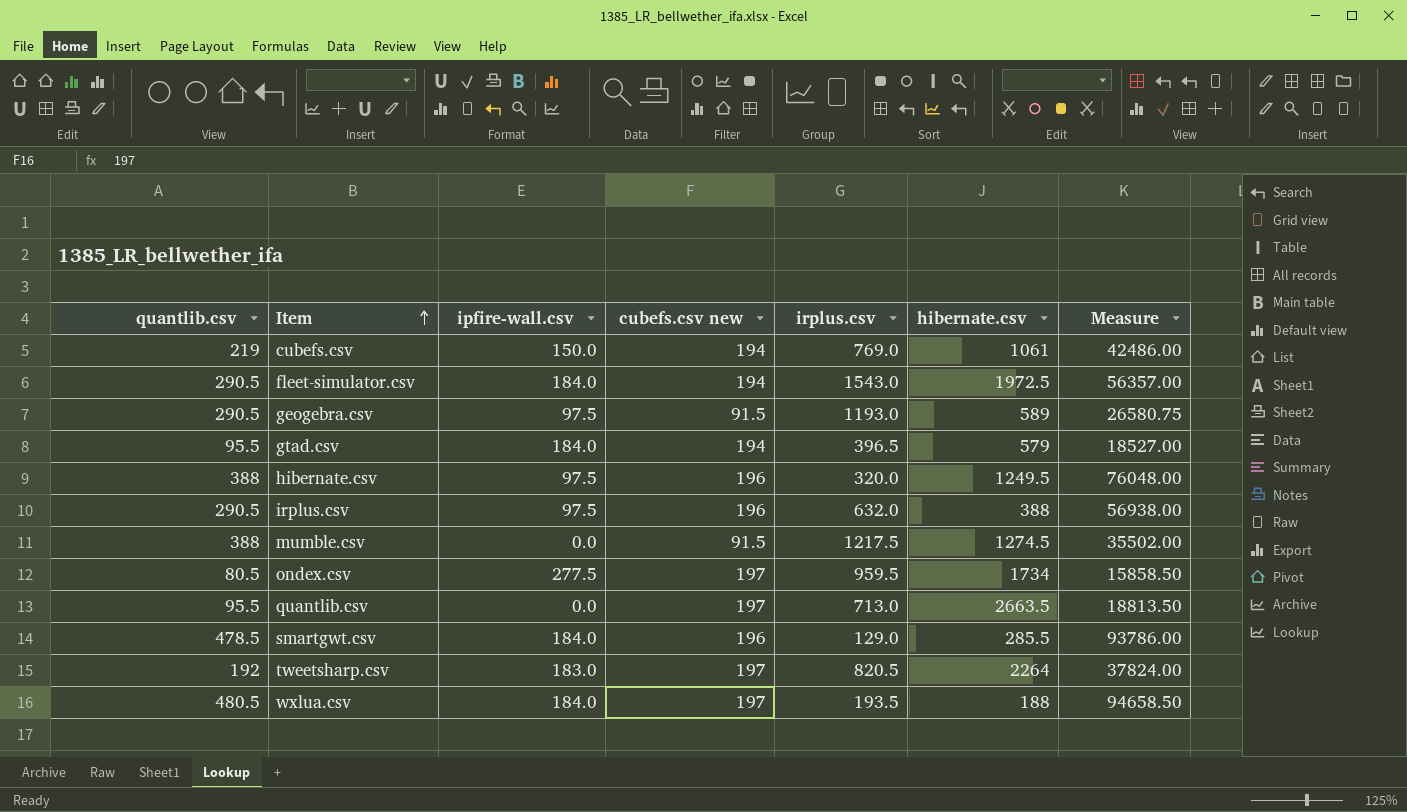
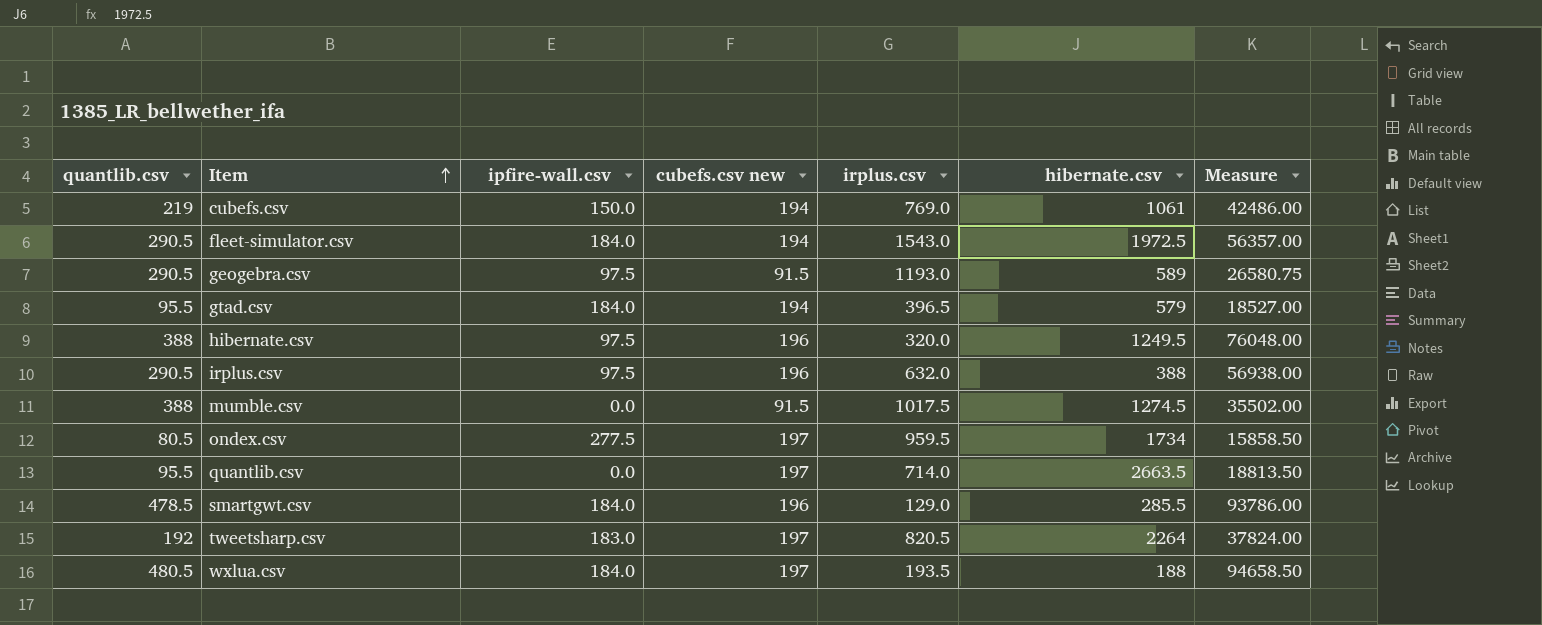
mumble.csv | irplus.csv: 1217.5 -> 1017.5
quantlib.csv | irplus.csv: 713.0 -> 714.0

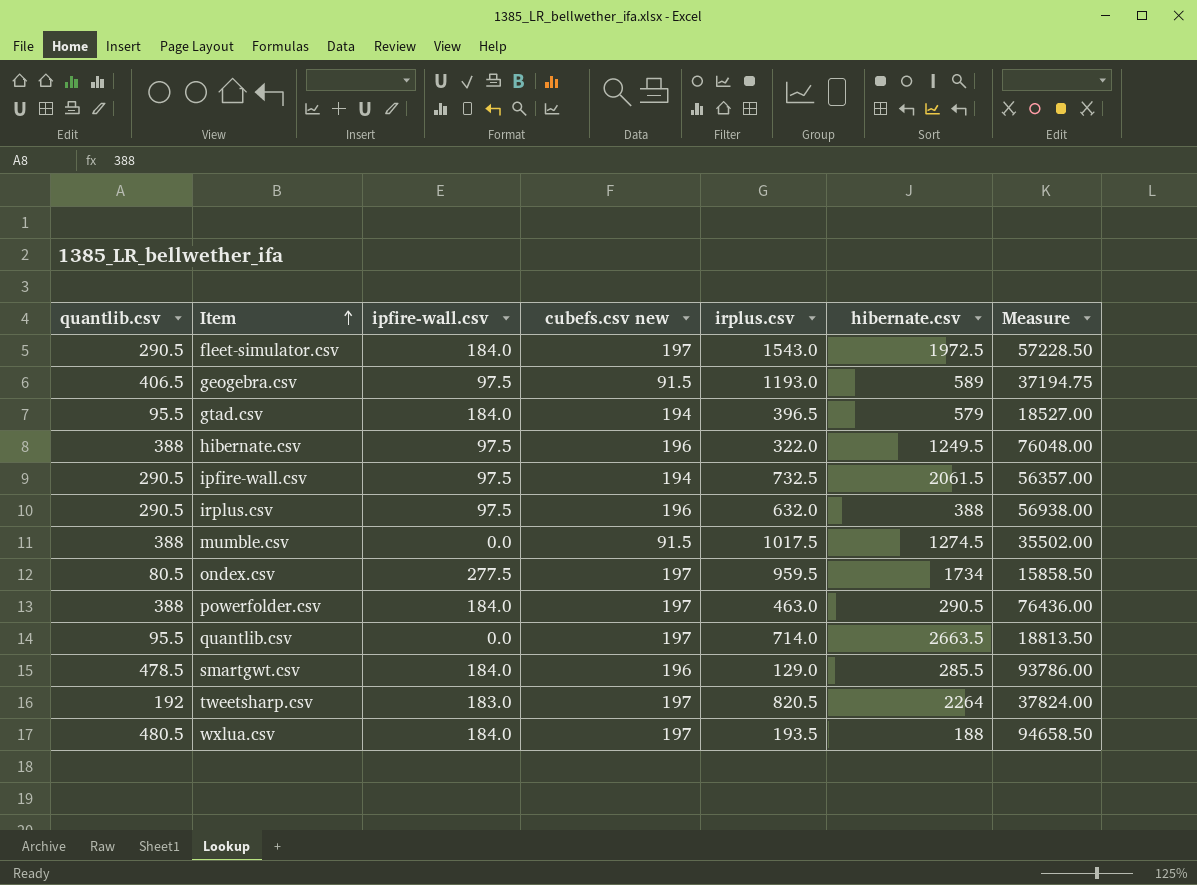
row cubefs.csv: 219 | 150.0 | 194 | 769.0 | 1061 | 42486.00 -> none
fleet-simulator.csv | cubefs.csv new: 194 -> 197
fleet-simulator.csv | Measure: 56357.00 -> 57228.50
geogebra.csv | quantlib.csv: 290.5 -> 406.5
geogebra.csv | Measure: 26580.75 -> 37194.75
hibernate.csv | irplus.csv: 320.0 -> 322.0
row ipfire-wall.csv: none -> 290.5 | 97.5 | 194 | 732.5 | 2061.5 | 56357.00
row powerfolder.csv: none -> 388 | 184.0 | 197 | 463.0 | 290.5 | 76436.00

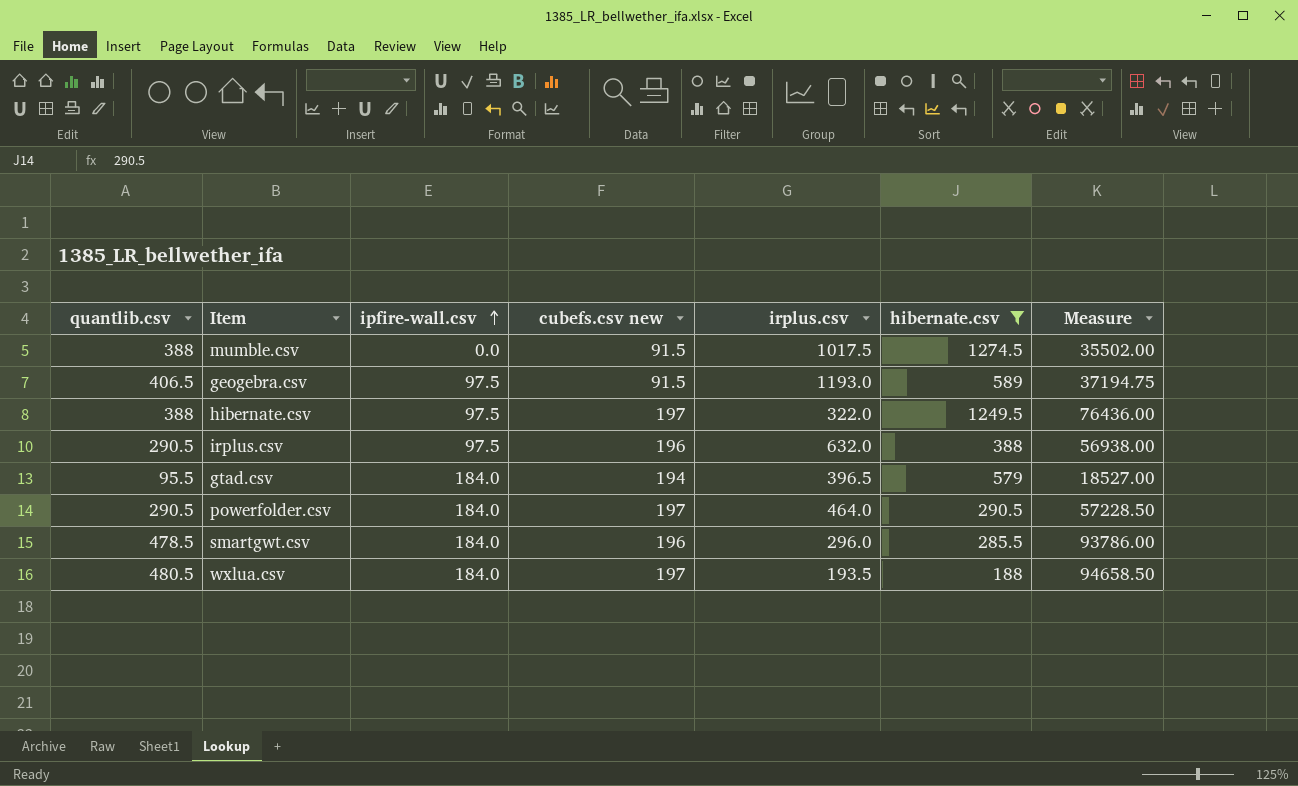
filter: none -> hibernate.csv <= 1274.5
row order: Item ascending -> ipfire-wall.csv ascending
hibernate.csv | cubefs.csv new: 196 -> 197
hibernate.csv | Measure: 76048.00 -> 76436.00
powerfolder.csv | quantlib.csv: 388 -> 290.5
powerfolder.csv | irplus.csv: 463.0 -> 464.0
powerfolder.csv | Measure: 76436.00 -> 57228.50
smartgwt.csv | irplus.csv: 129.0 -> 296.0

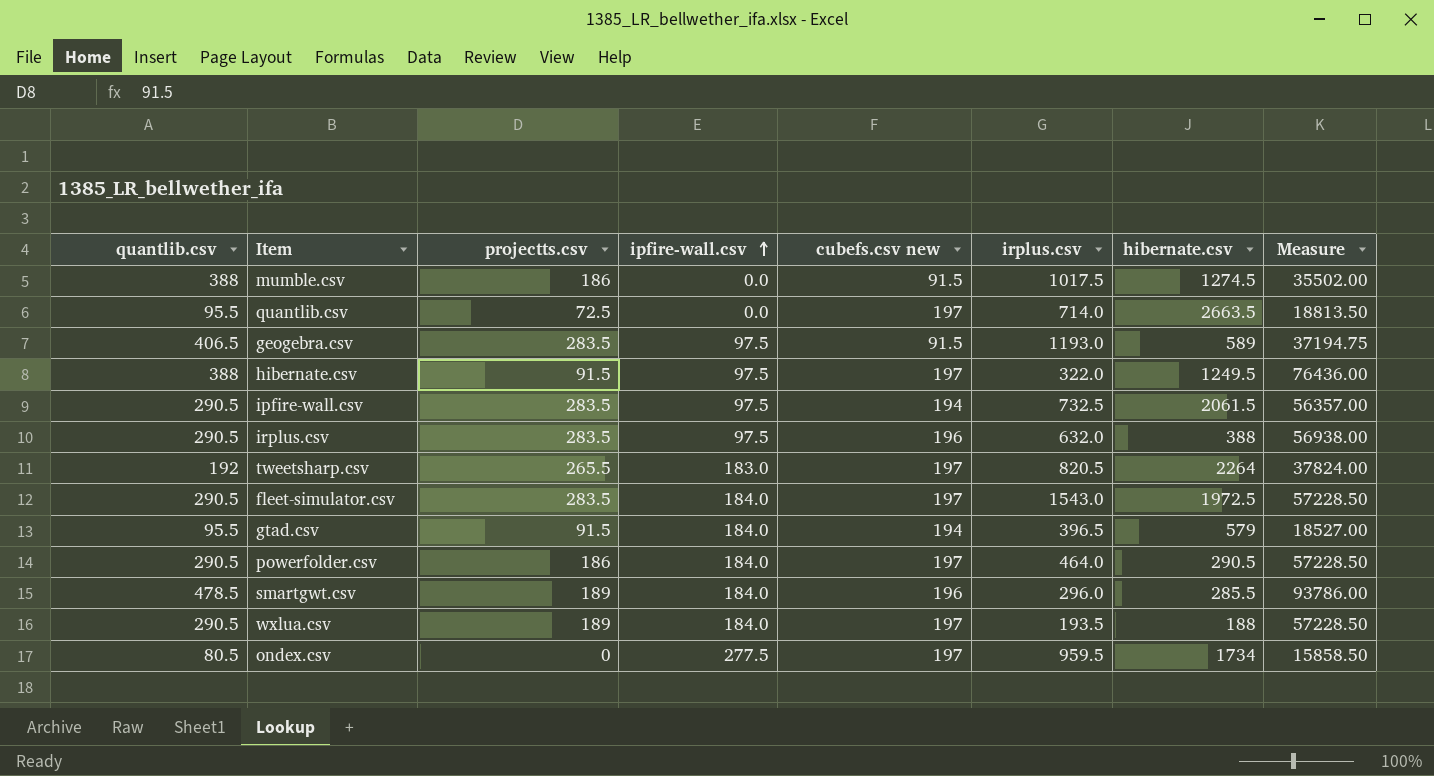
filter: hibernate.csv <= 1274.5 -> none
column projectts.csv | position: none -> 3
wxlua.csv | quantlib.csv: 480.5 -> 290.5
wxlua.csv | Measure: 94658.50 -> 57228.50

